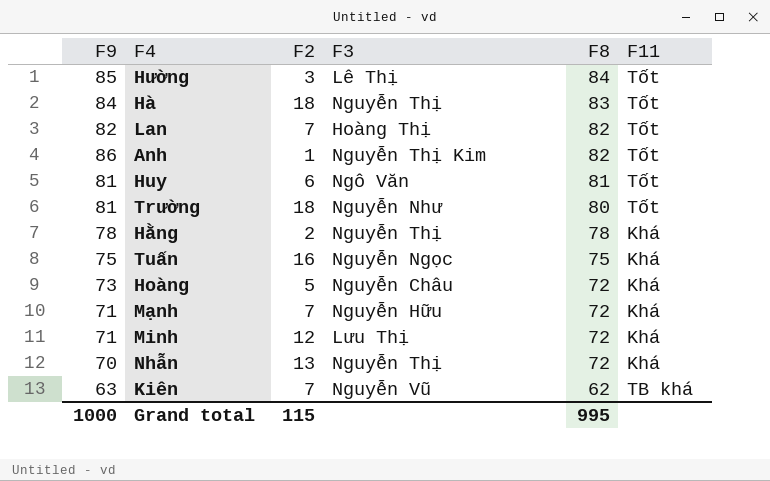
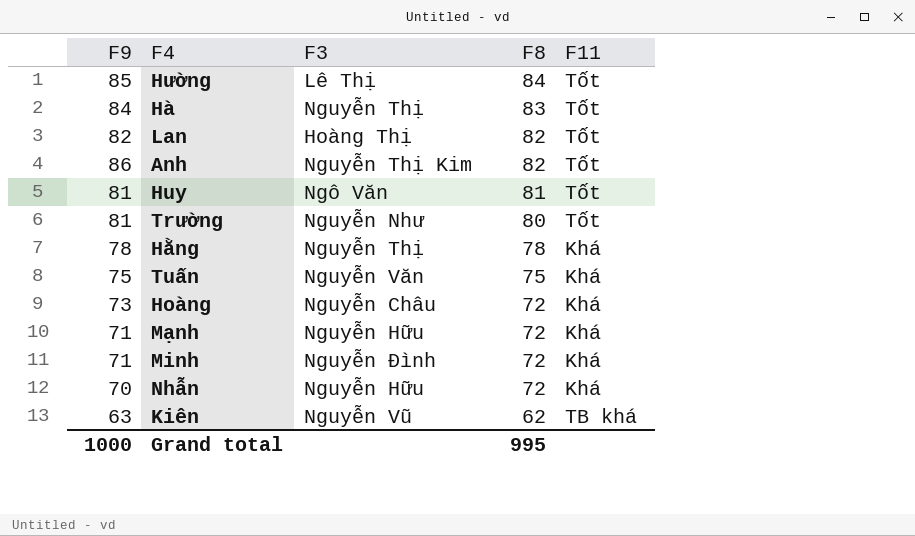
column F2 | position: 3 -> none
Tuấn | F3: Nguyễn Ngọc -> Nguyễn Văn
Minh | F3: Lưu Thị -> Nguyễn Đình
Nhẫn | F3: Nguyễn Thị -> Nguyễn Hữu

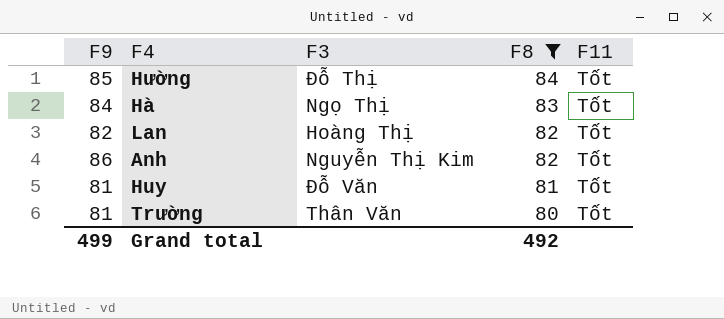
filter: none -> F8 >= 80
Hường | F3: Lê Thị -> Đỗ Thị
Hà | F3: Nguyễn Thị -> Ngọ Thị
Huy | F3: Ngô Văn -> Đỗ Văn
Trường | F3: Nguyễn Như -> Thân Văn
Grand total | F9: 1000 -> 499
Grand total | F8: 995 -> 492

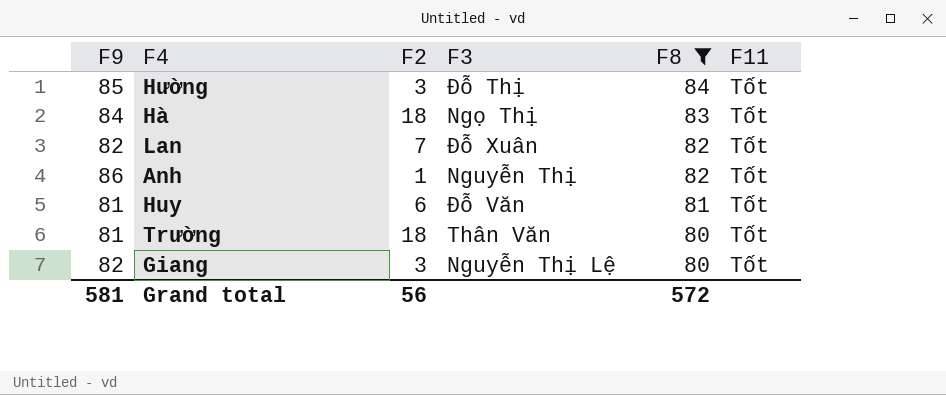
column F2 | position: none -> 3
Lan | F3: Hoàng Thị -> Đỗ Xuân
Anh | F3: Nguyễn Thị Kim -> Nguyễn Thị
row Giang: none -> 82 | 3 | Nguyễn Thị Lệ | 80 | Tốt
Grand total | F9: 499 -> 581
Grand total | F8: 492 -> 572

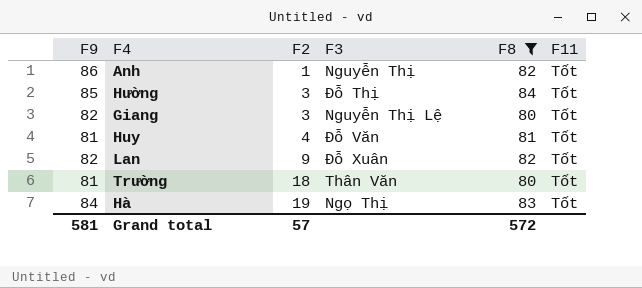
row order: F8 descending -> F2 ascending
Huy | F2: 6 -> 4
Lan | F2: 7 -> 9
Hà | F2: 18 -> 19
Grand total | F2: 56 -> 57

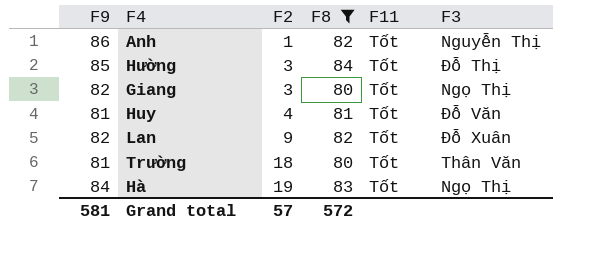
column F3 | position: 4 -> 6
Giang | F3: Nguyễn Thị Lệ -> Ngọ Thị

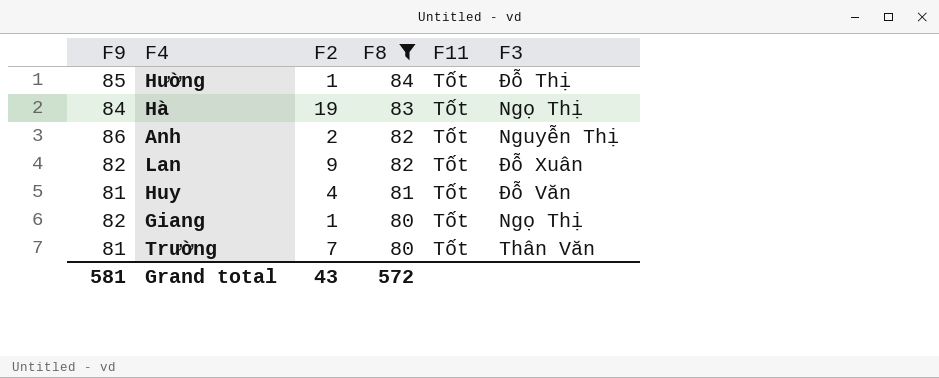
row order: F2 ascending -> F8 descending
Hường | F2: 3 -> 1
Anh | F2: 1 -> 2
Giang | F2: 3 -> 1
Trường | F2: 18 -> 7
Grand total | F2: 57 -> 43

